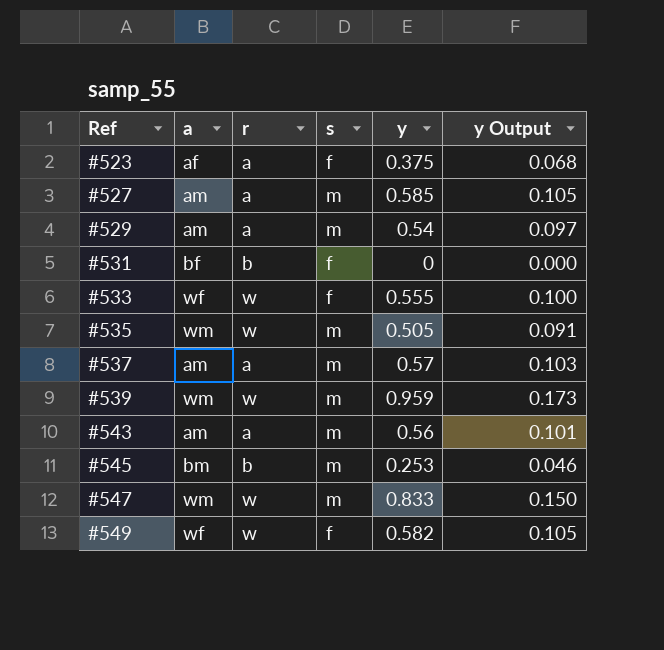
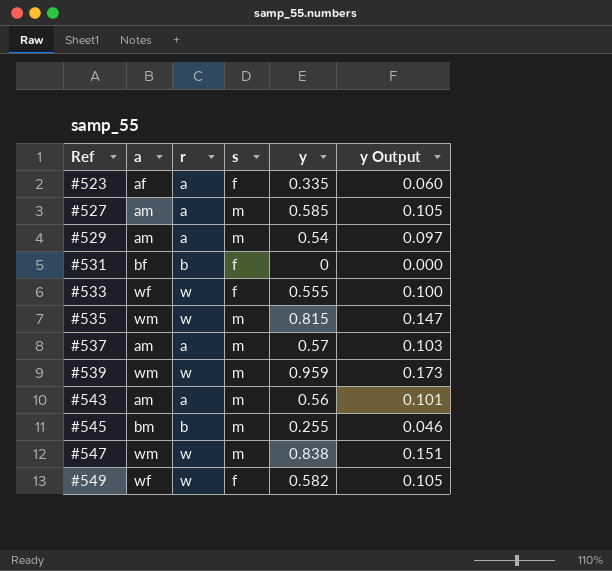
#523 | y: 0.375 -> 0.335
#523 | y Output: 0.068 -> 0.060
#535 | y: 0.505 -> 0.815
#535 | y Output: 0.091 -> 0.147
#545 | y: 0.253 -> 0.255
#547 | y: 0.833 -> 0.838
#547 | y Output: 0.150 -> 0.151

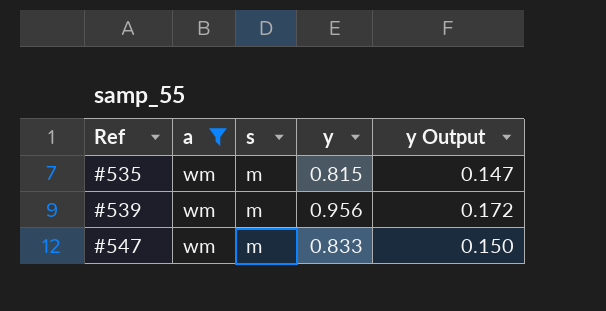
filter: none -> a = wm
column r | position: 3 -> none
#539 | y: 0.959 -> 0.956
#539 | y Output: 0.173 -> 0.172
#547 | y: 0.838 -> 0.833
#547 | y Output: 0.151 -> 0.150

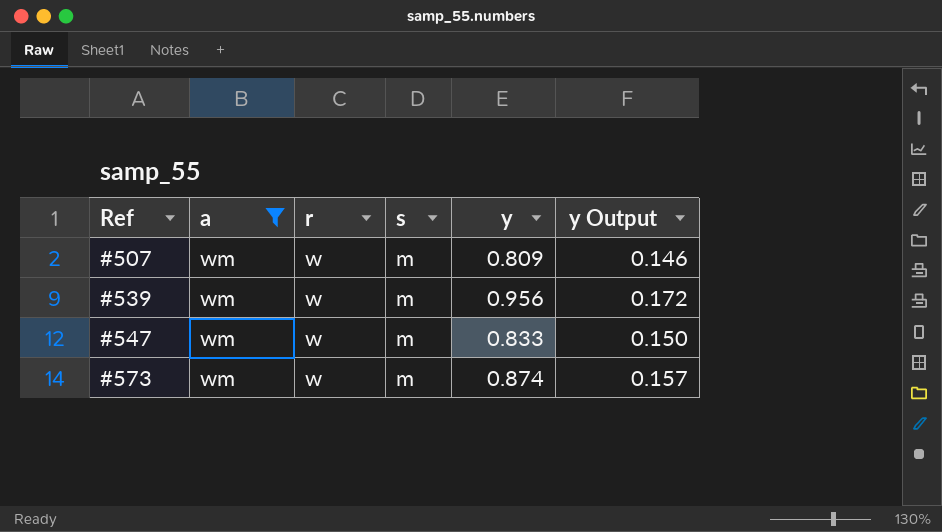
column r | position: none -> 3
row #535: wm | m | 0.815 | 0.147 -> none
row #507: none -> wm | w | m | 0.809 | 0.146
row #573: none -> wm | w | m | 0.874 | 0.157

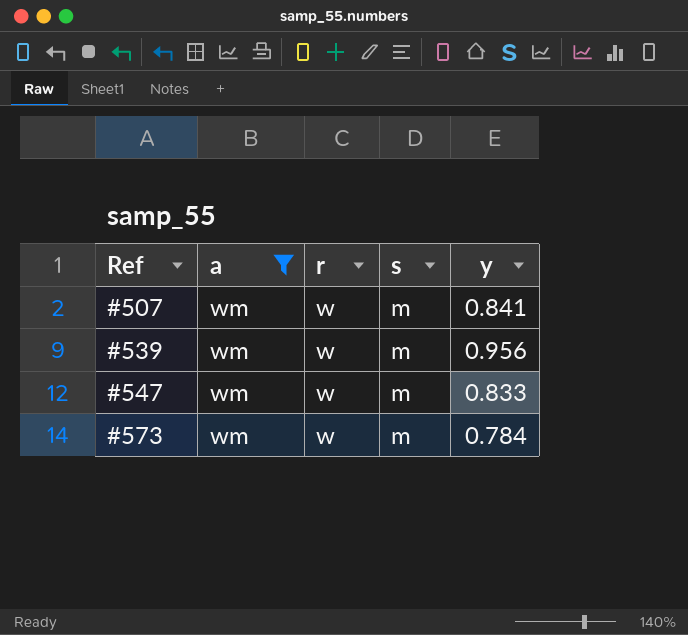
column y Output | formula: [y] * 0.18 -> none
#507 | y: 0.809 -> 0.841
#573 | y: 0.874 -> 0.784

